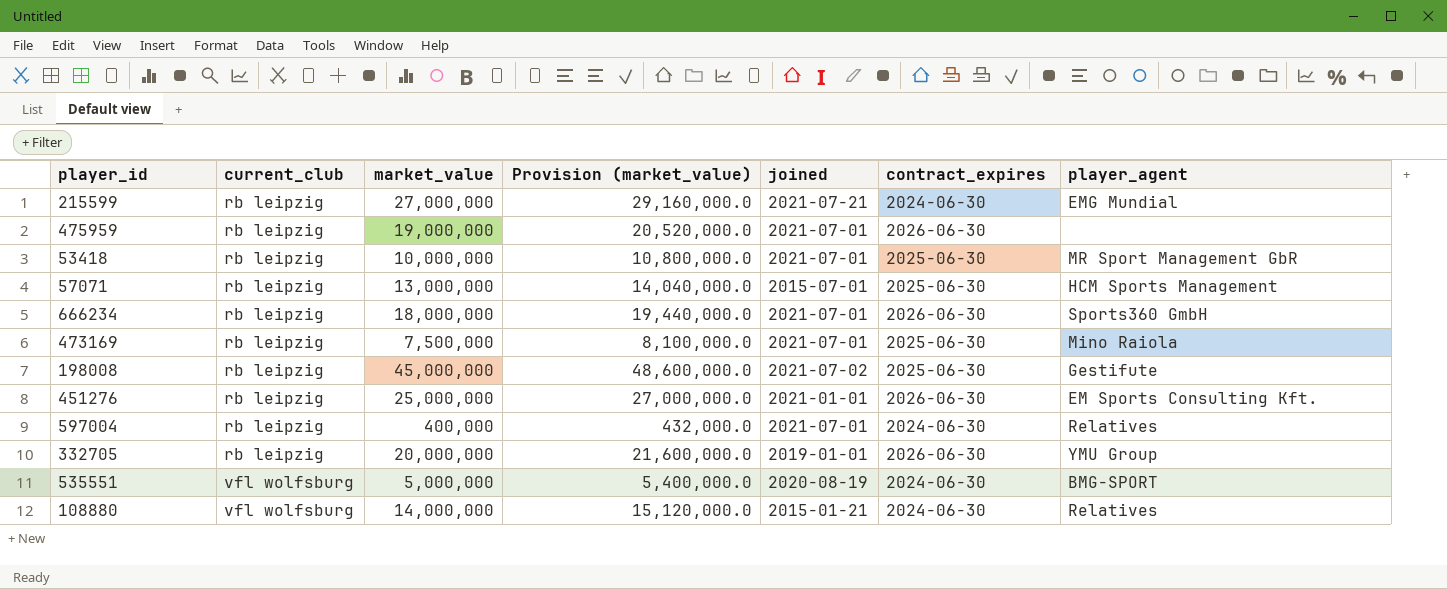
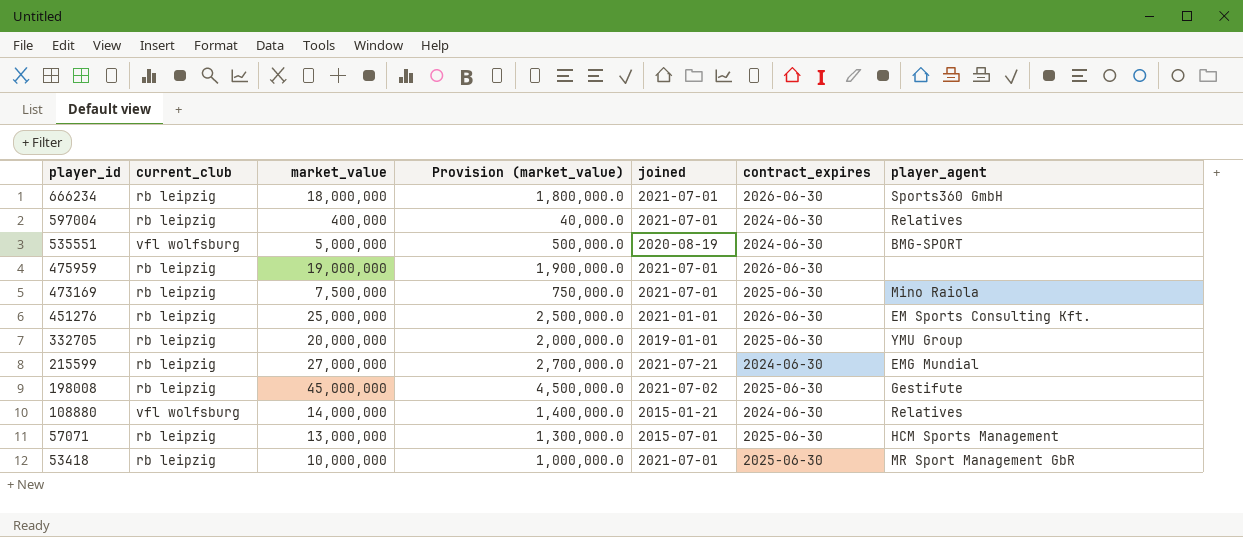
row order: current_club ascending -> player_id descending
column Provision (market_value) | formula: [market_value] * 1.08 -> [market_value] * 0.1
332705 | contract_expires: 2026-06-30 -> 2025-06-30

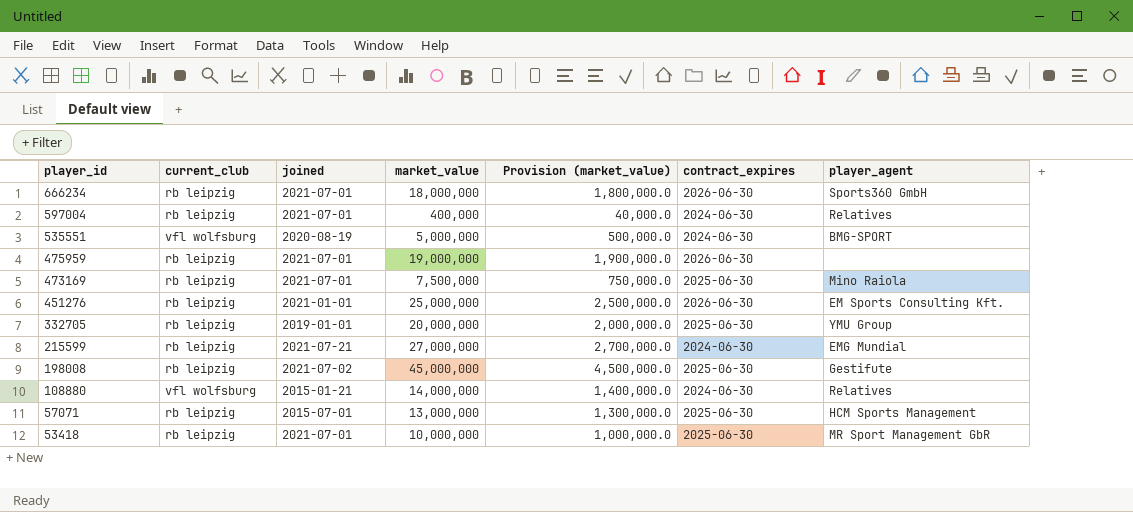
column joined | position: 5 -> 3

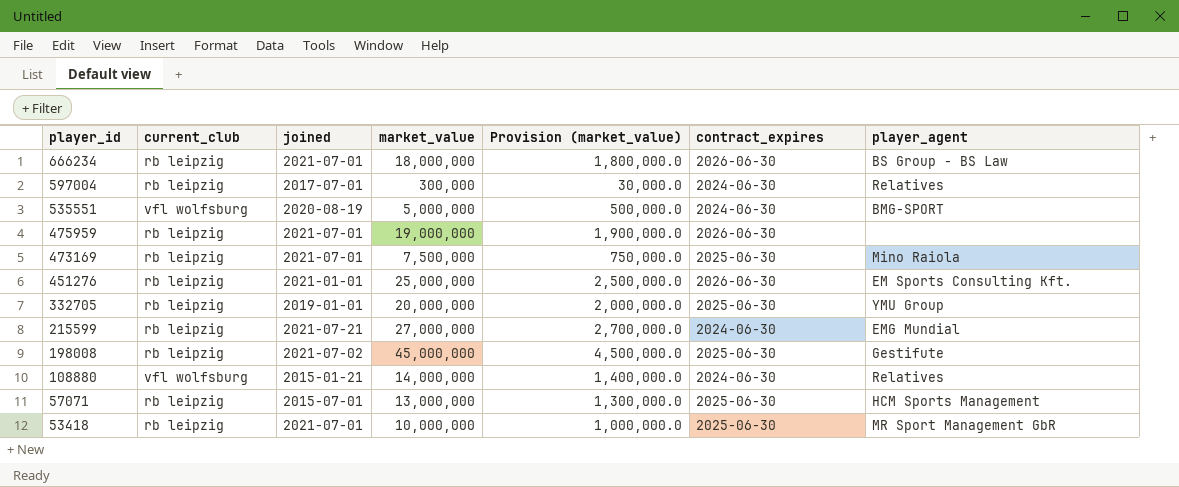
666234 | player_agent: Sports360 GmbH -> BS Group - BS Law
597004 | joined: 2021-07-01 -> 2017-07-01
597004 | market_value: 400,000 -> 300,000
597004 | Provision (market_value): 40,000.0 -> 30,000.0

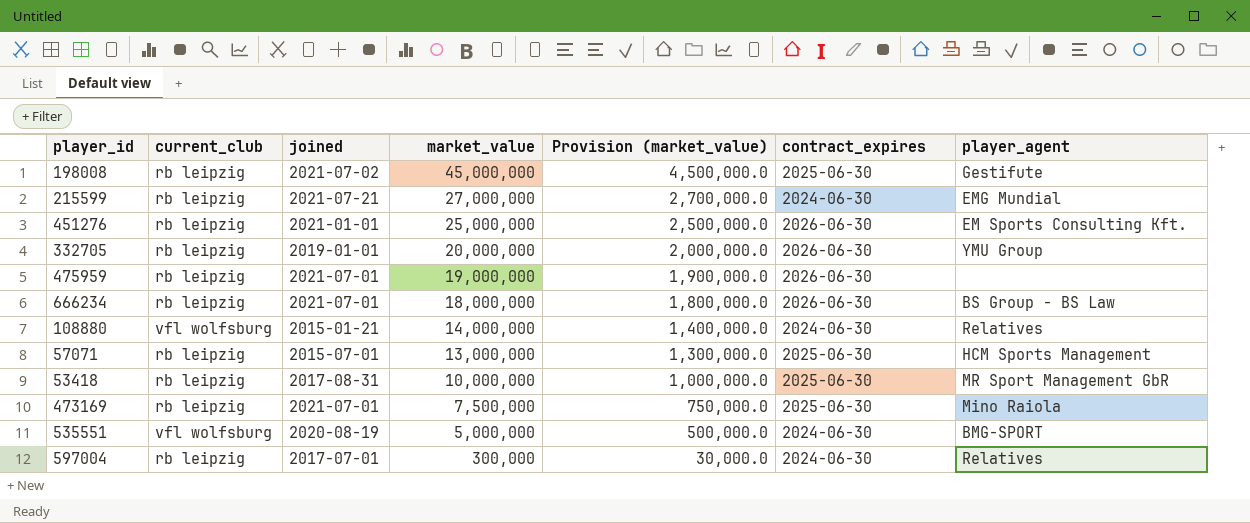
row order: player_id descending -> market_value descending
332705 | contract_expires: 2025-06-30 -> 2026-06-30
53418 | joined: 2021-07-01 -> 2017-08-31

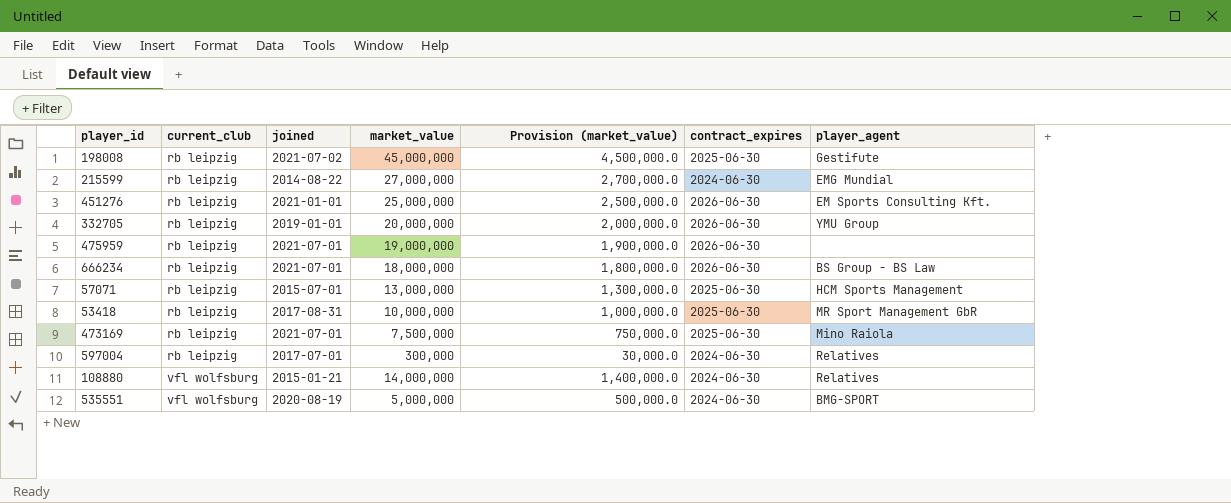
row order: market_value descending -> current_club ascending
215599 | joined: 2021-07-21 -> 2014-08-22

